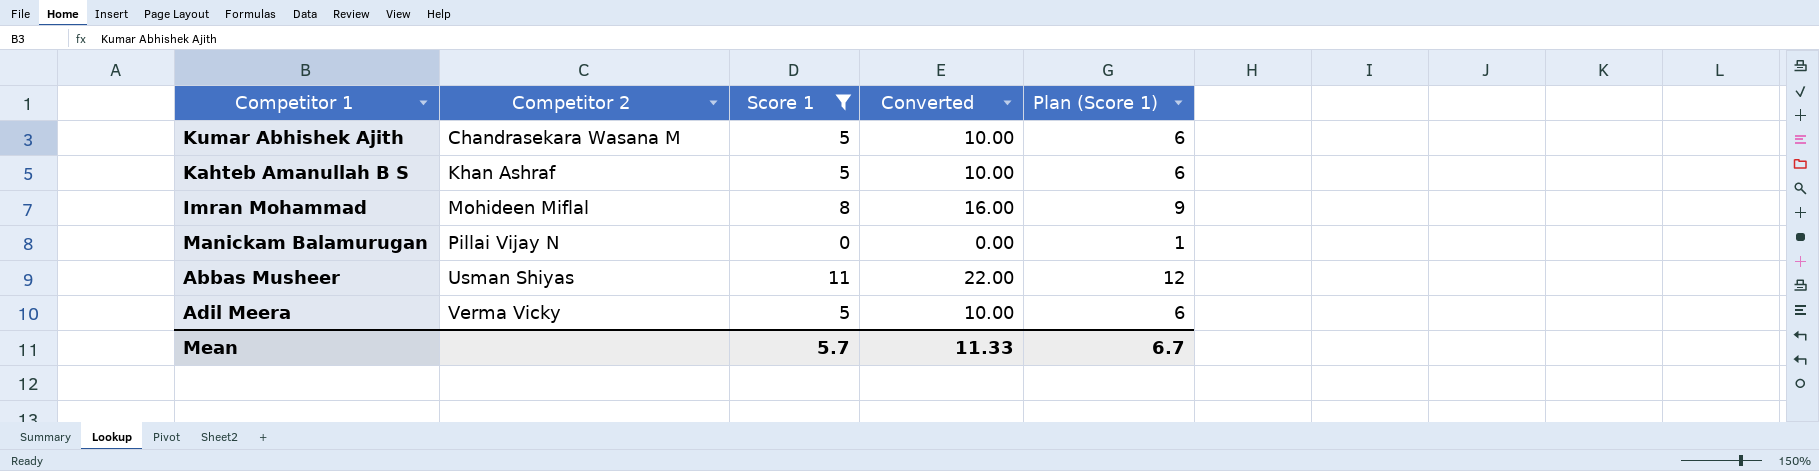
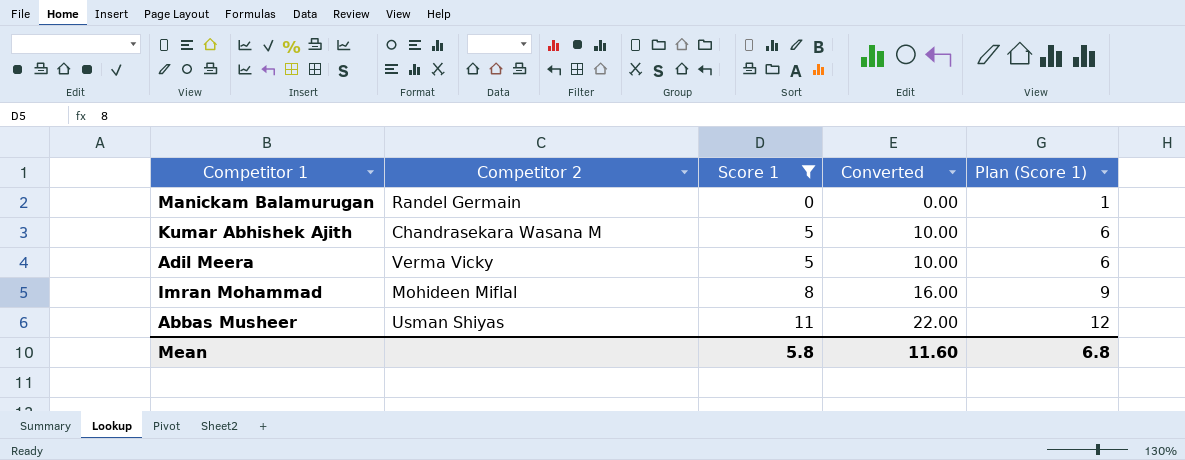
row order: Competitor 2 ascending -> Score 1 ascending
row Kahteb Amanullah B S: Khan Ashraf | 5 | 10.00 | 6 -> none
Manickam Balamurugan | Competitor 2: Pillai Vijay N -> Randel Germain
Mean | Score 1: 5.7 -> 5.8
Mean | Converted: 11.33 -> 11.60
Mean | Plan (Score 1): 6.7 -> 6.8

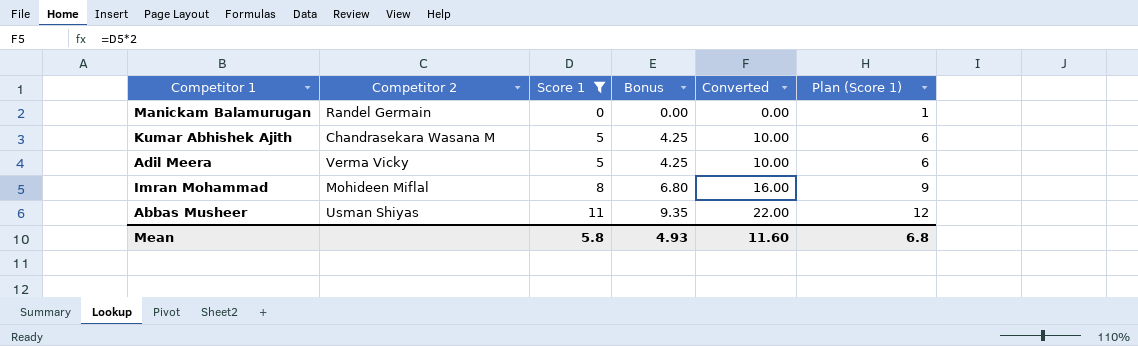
column Bonus | formula: none -> [Score 1] * 0.85

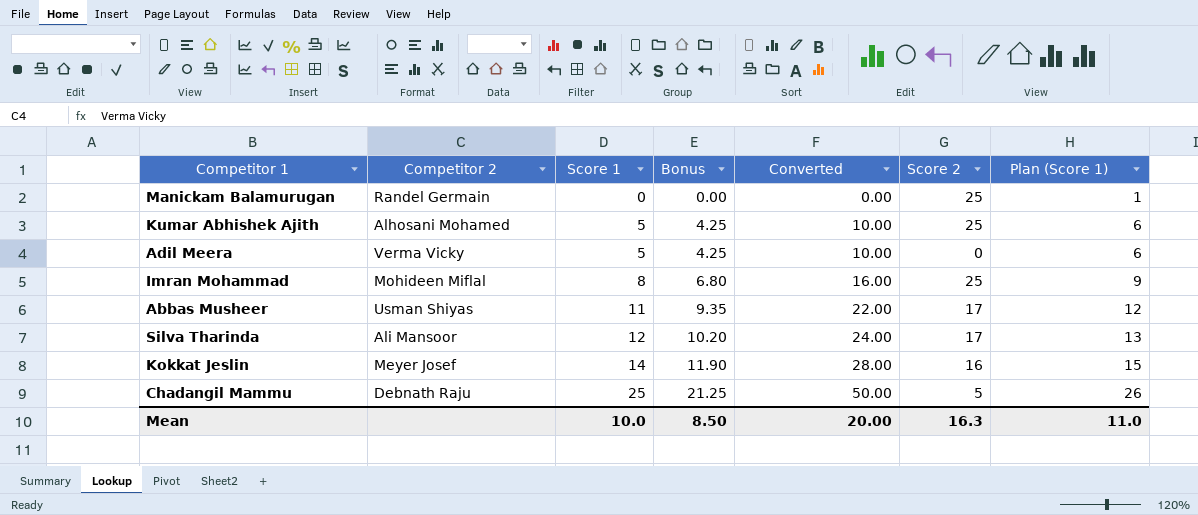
filter: Score 1 <= 11 -> none
column Score 2 | position: none -> 6
Kumar Abhishek Ajith | Competitor 2: Chandrasekara Wasana M -> Alhosani Mohamed
Mean | Score 1: 5.8 -> 10.0
Mean | Bonus: 4.93 -> 8.50
Mean | Converted: 11.60 -> 20.00
Mean | Plan (Score 1): 6.8 -> 11.0

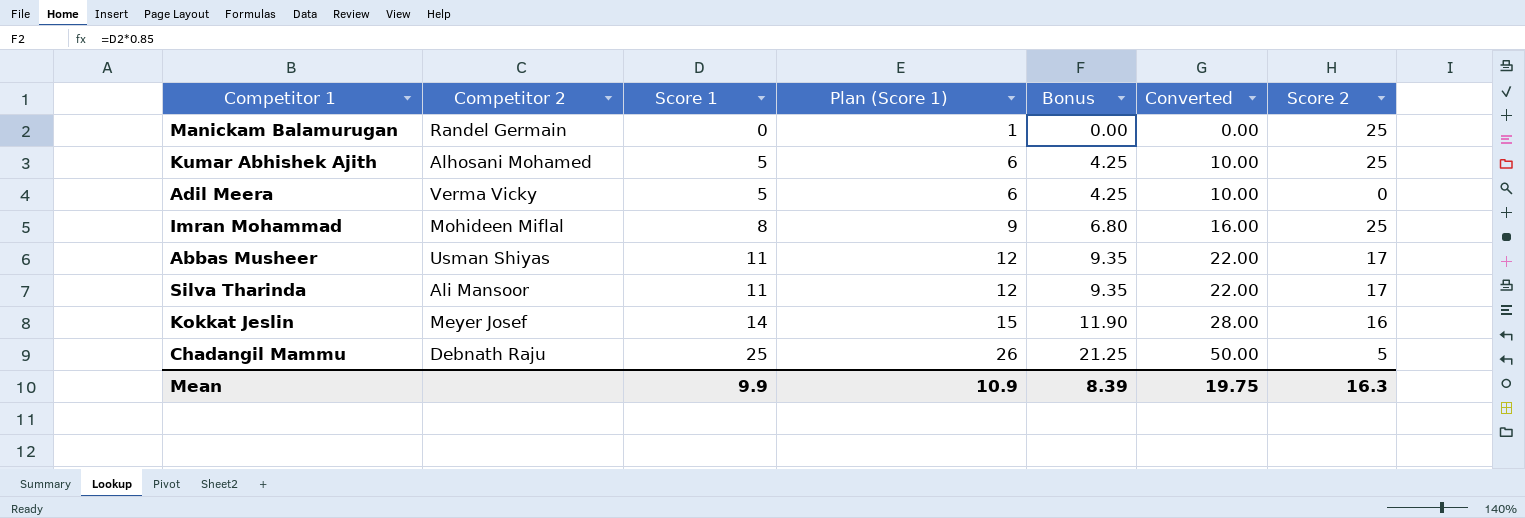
column Plan (Score 1) | position: 7 -> 4
Silva Tharinda | Score 1: 12 -> 11
Silva Tharinda | Plan (Score 1): 13 -> 12
Silva Tharinda | Bonus: 10.20 -> 9.35
Silva Tharinda | Converted: 24.00 -> 22.00
Mean | Score 1: 10.0 -> 9.9
Mean | Plan (Score 1): 11.0 -> 10.9
Mean | Bonus: 8.50 -> 8.39
Mean | Converted: 20.00 -> 19.75

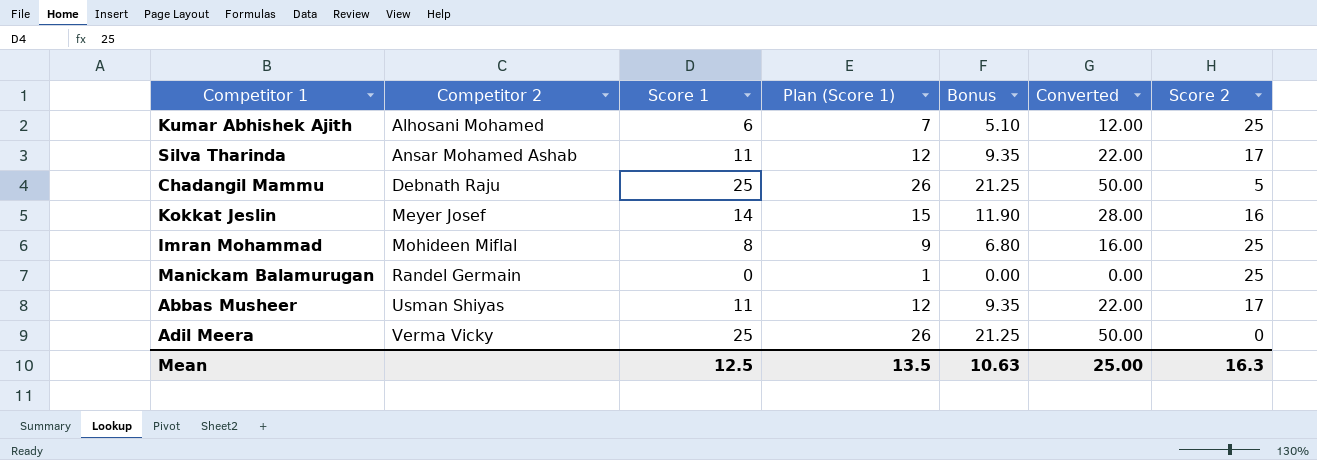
row order: Score 1 ascending -> Competitor 2 ascending
Kumar Abhishek Ajith | Score 1: 5 -> 6
Kumar Abhishek Ajith | Plan (Score 1): 6 -> 7
Kumar Abhishek Ajith | Bonus: 4.25 -> 5.10
Kumar Abhishek Ajith | Converted: 10.00 -> 12.00
Silva Tharinda | Competitor 2: Ali Mansoor -> Ansar Mohamed Ashab
Adil Meera | Score 1: 5 -> 25
Adil Meera | Plan (Score 1): 6 -> 26
Adil Meera | Bonus: 4.25 -> 21.25
Adil Meera | Converted: 10.00 -> 50.00
Mean | Score 1: 9.9 -> 12.5
Mean | Plan (Score 1): 10.9 -> 13.5
Mean | Bonus: 8.39 -> 10.63
Mean | Converted: 19.75 -> 25.00

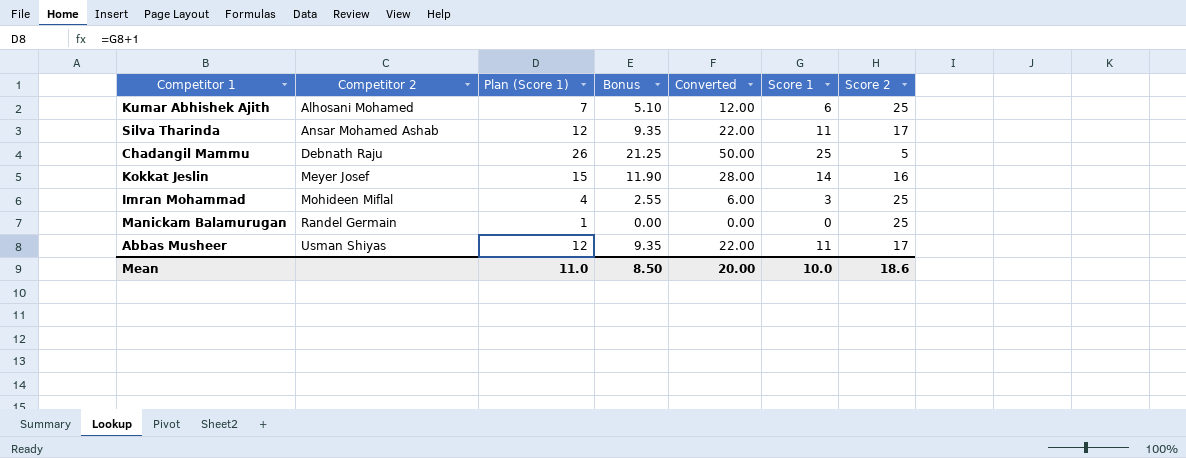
column Score 1 | position: 3 -> 6
row Adil Meera: Verma Vicky | 25 | 26 | 21.25 | 50.00 | 0 -> none
Imran Mohammad | Plan (Score 1): 9 -> 4
Imran Mohammad | Bonus: 6.80 -> 2.55
Imran Mohammad | Converted: 16.00 -> 6.00
Imran Mohammad | Score 1: 8 -> 3
Mean | Plan (Score 1): 13.5 -> 11.0
Mean | Bonus: 10.63 -> 8.50
Mean | Converted: 25.00 -> 20.00
Mean | Score 1: 12.5 -> 10.0
Mean | Score 2: 16.3 -> 18.6

